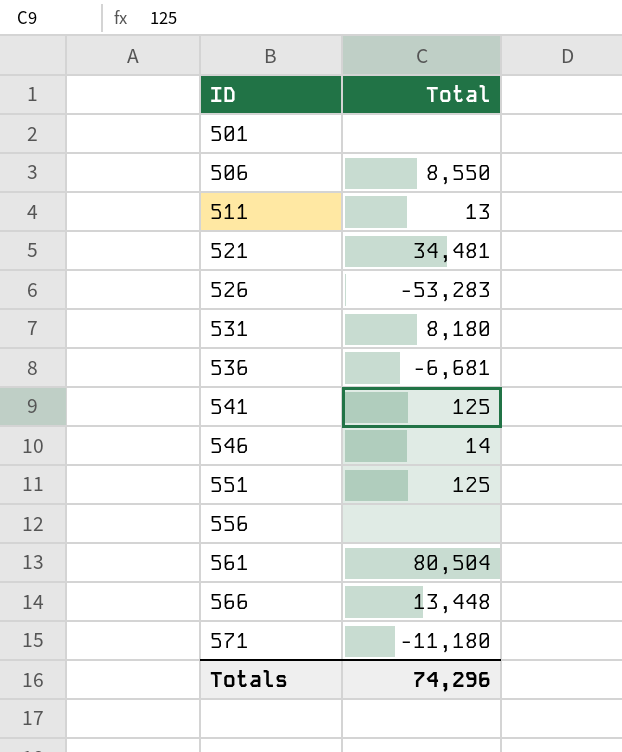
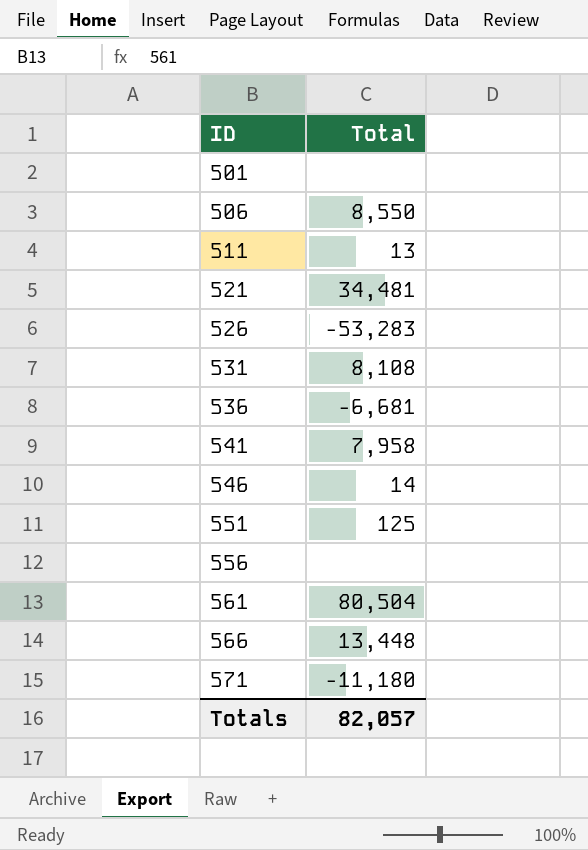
531 | Total: 8,180 -> 8,108
541 | Total: 125 -> 7,958
Totals | Total: 74,296 -> 82,057

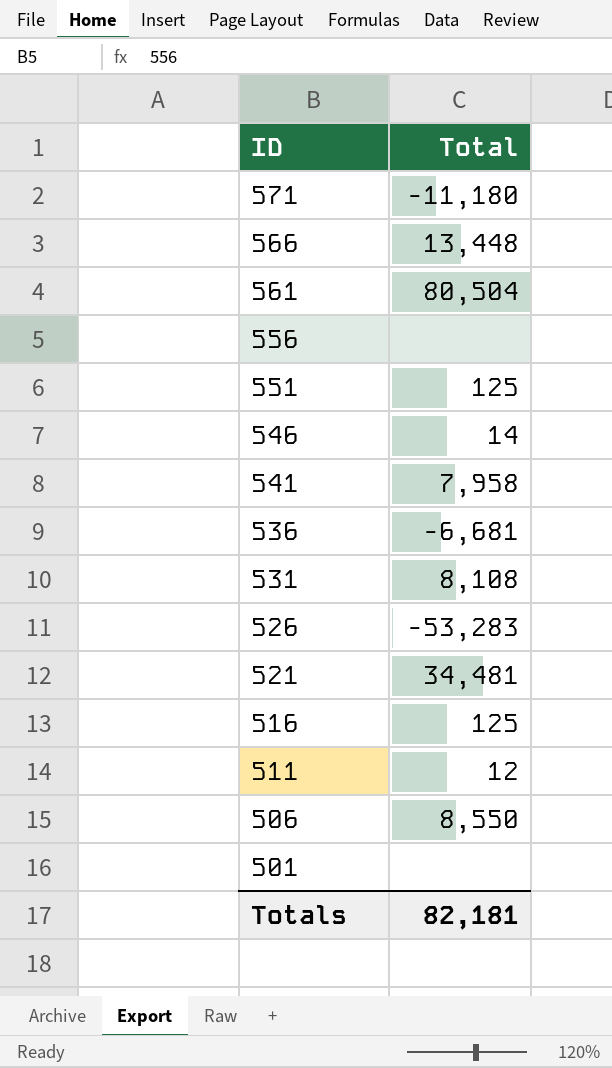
row order: ID ascending -> ID descending
row 516: none -> 125
511 | Total: 13 -> 12
Totals | Total: 82,057 -> 82,181

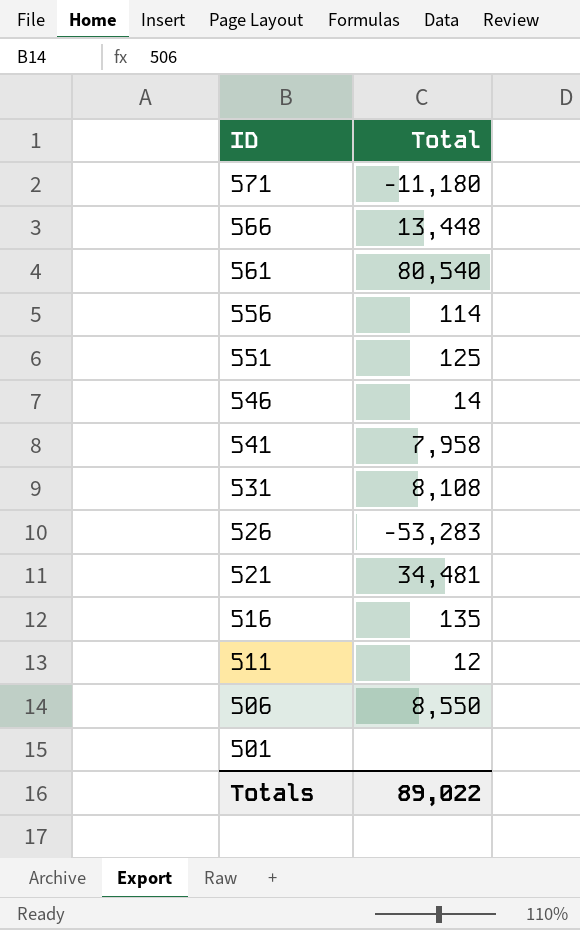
row 536: -6,681 -> none
561 | Total: 80,504 -> 80,540
556 | Total: none -> 114
516 | Total: 125 -> 135
Totals | Total: 82,181 -> 89,022

